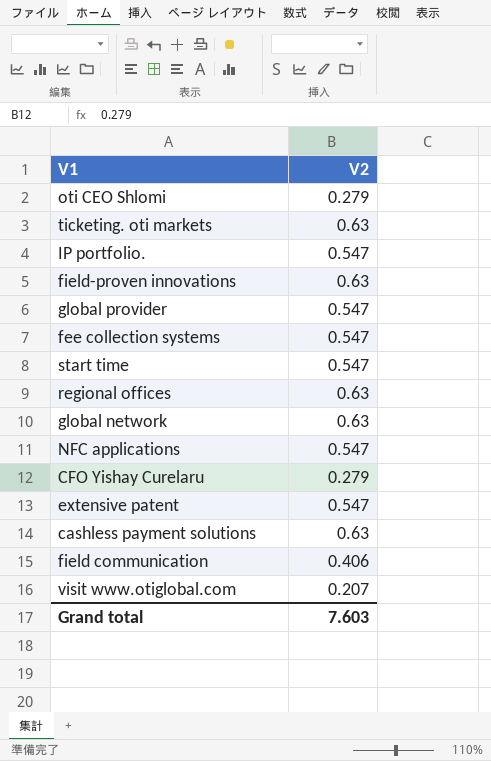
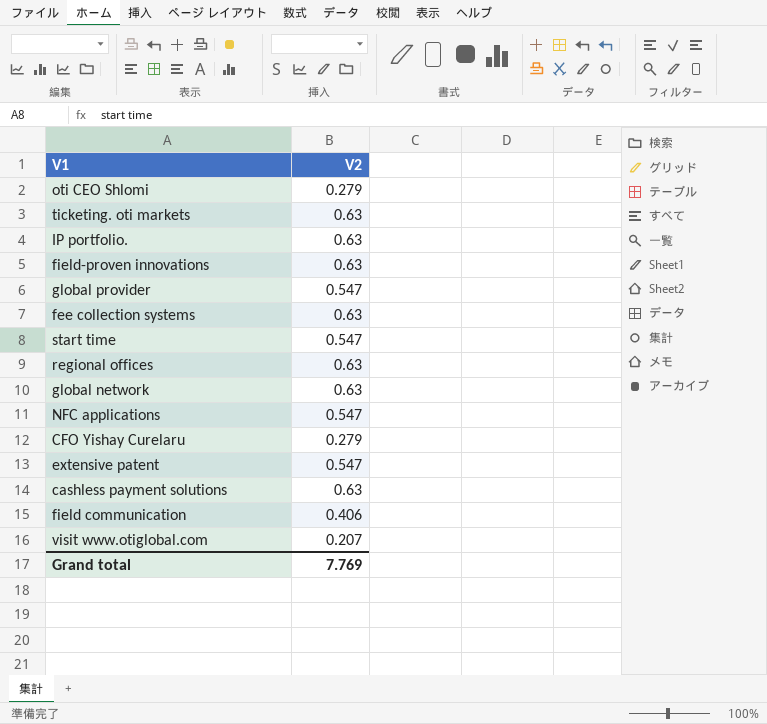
IP portfolio. | V2: 0.547 -> 0.63
fee collection systems | V2: 0.547 -> 0.63
Grand total | V2: 7.603 -> 7.769

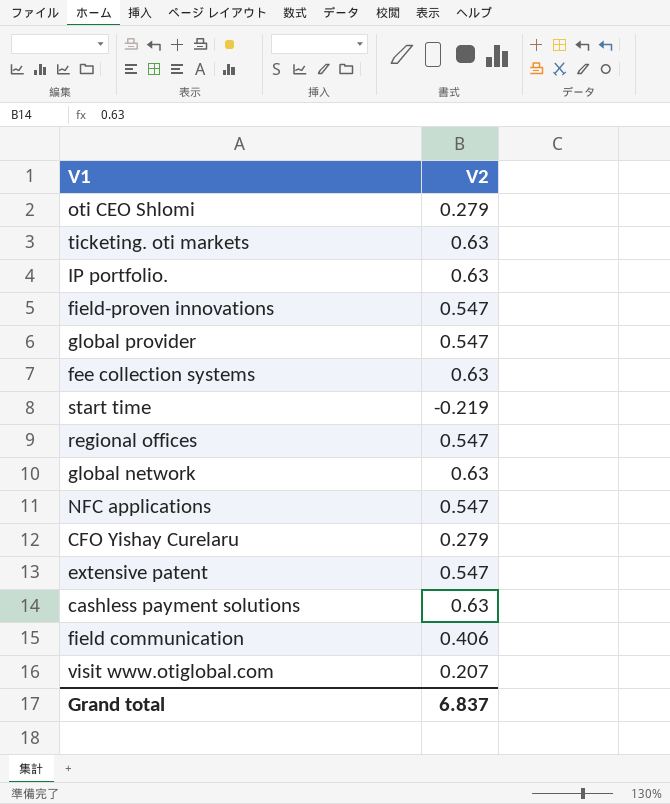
field-proven innovations | V2: 0.63 -> 0.547
start time | V2: 0.547 -> -0.219
regional offices | V2: 0.63 -> 0.547
Grand total | V2: 7.769 -> 6.837

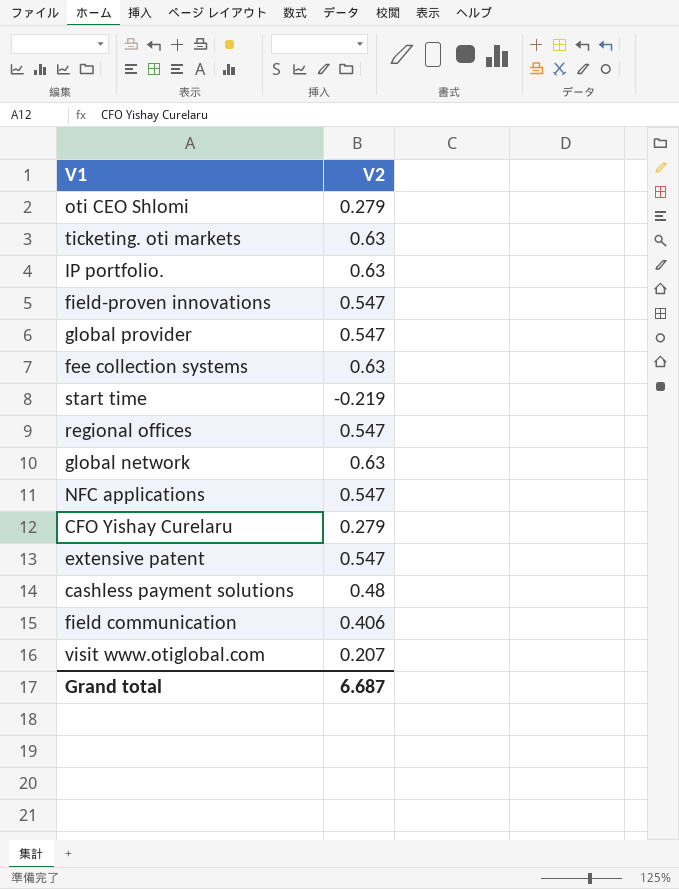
cashless payment solutions | V2: 0.63 -> 0.48
Grand total | V2: 6.837 -> 6.687

